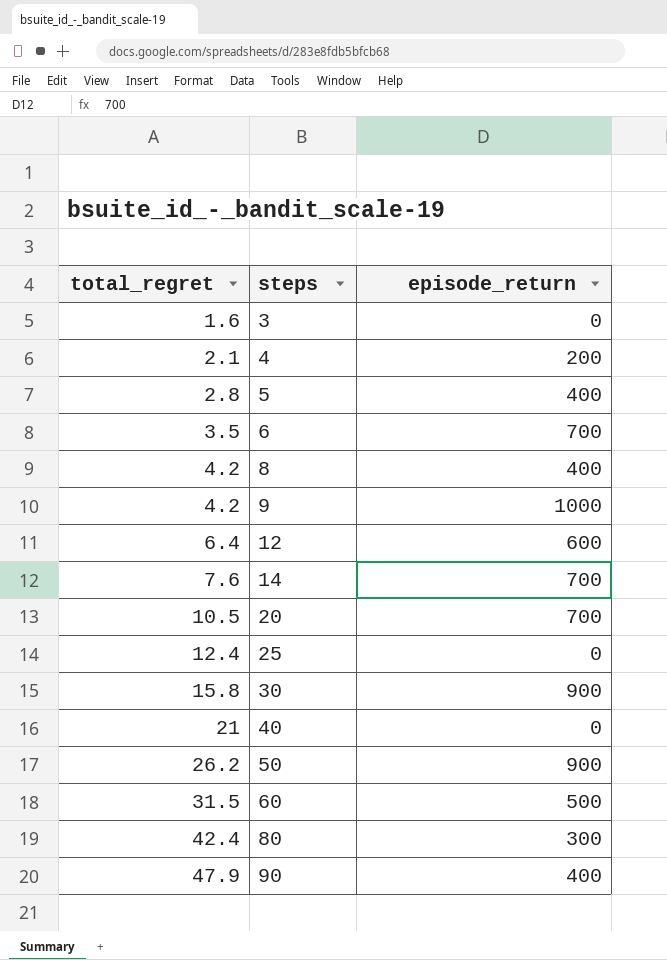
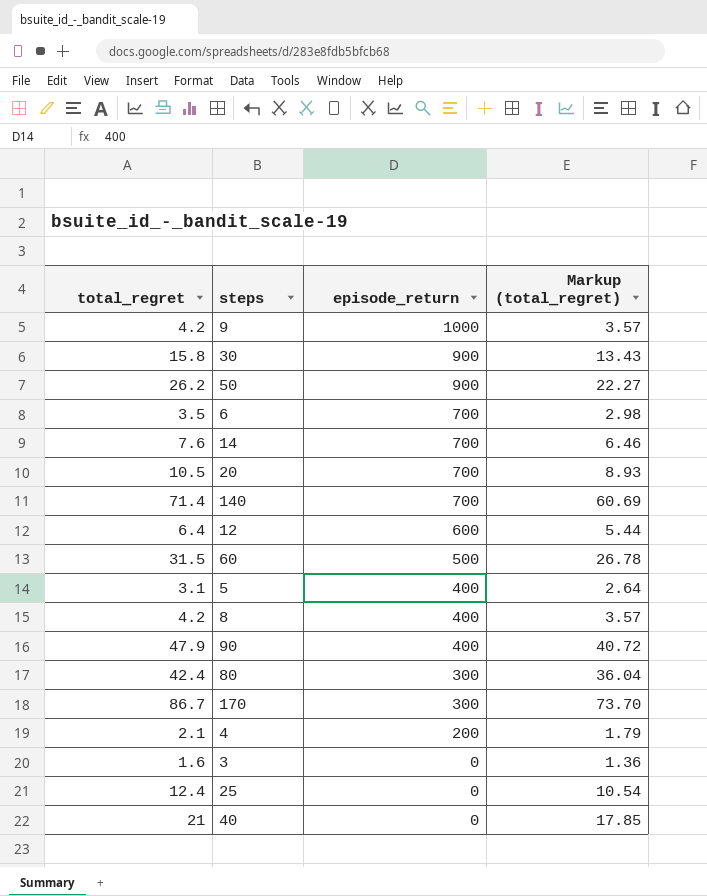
row order: total_regret ascending -> episode_return descending
column Markup (total_regret) | formula: none -> [total_regret] * 0.85
row 140: none -> 71.4 | 700 | 60.69
5 | total_regret: 2.8 -> 3.1
row 170: none -> 86.7 | 300 | 73.70

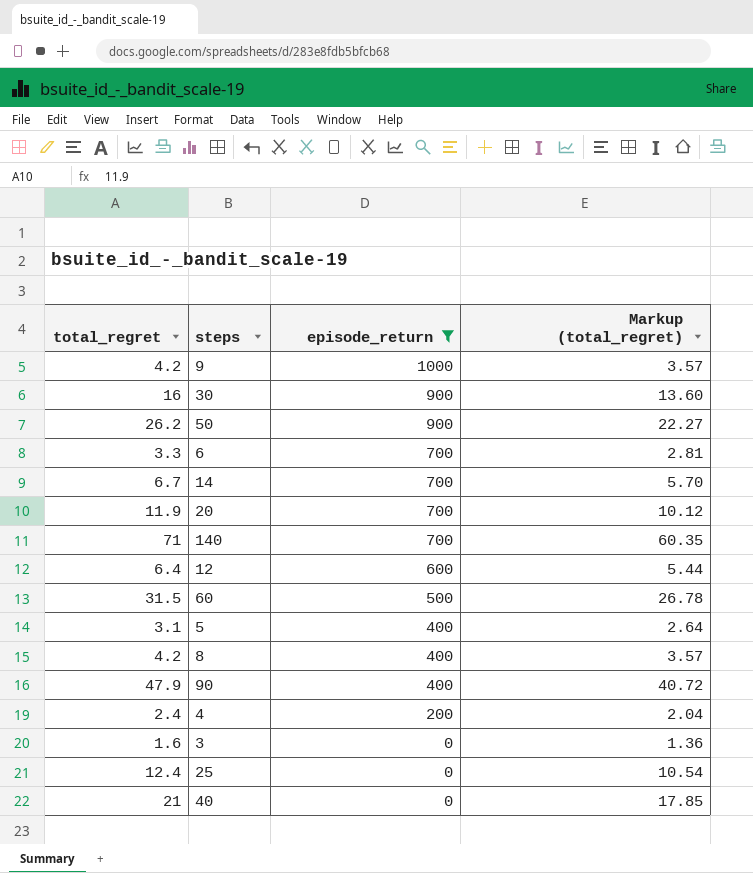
filter: none -> episode_return != 300
30 | total_regret: 15.8 -> 16
30 | Markup (total_regret): 13.43 -> 13.60
6 | total_regret: 3.5 -> 3.3
6 | Markup (total_regret): 2.98 -> 2.81
14 | total_regret: 7.6 -> 6.7
14 | Markup (total_regret): 6.46 -> 5.70
20 | total_regret: 10.5 -> 11.9
20 | Markup (total_regret): 8.93 -> 10.12
140 | total_regret: 71.4 -> 71
140 | Markup (total_regret): 60.69 -> 60.35
4 | total_regret: 2.1 -> 2.4
4 | Markup (total_regret): 1.79 -> 2.04

